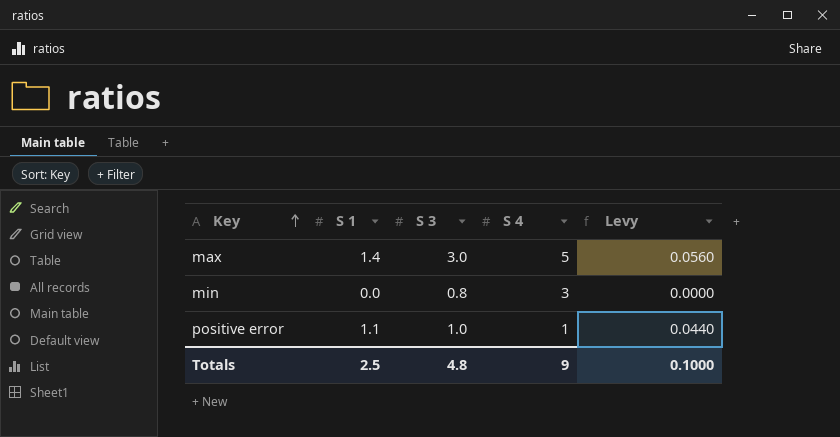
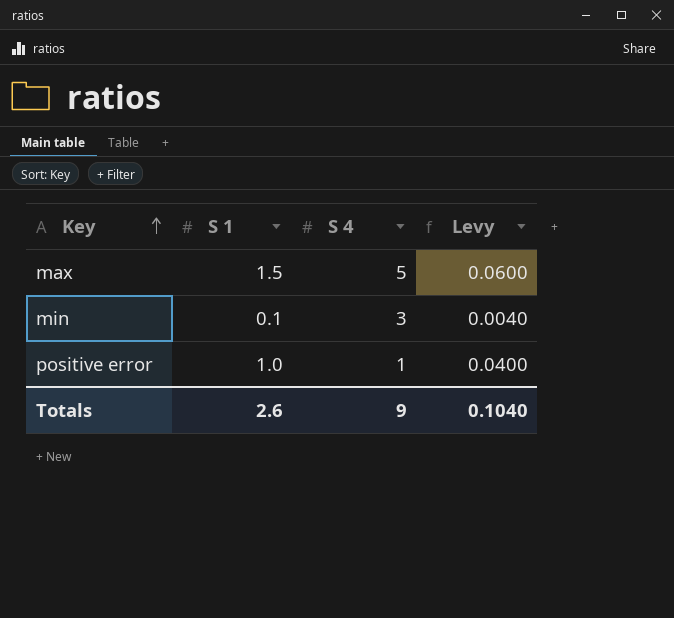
column S 3 | position: 3 -> none
max | S 1: 1.4 -> 1.5
max | Levy: 0.0560 -> 0.0600
min | S 1: 0.0 -> 0.1
min | Levy: 0.0000 -> 0.0040
positive error | S 1: 1.1 -> 1.0
positive error | Levy: 0.0440 -> 0.0400
Totals | S 1: 2.5 -> 2.6
Totals | Levy: 0.1000 -> 0.1040

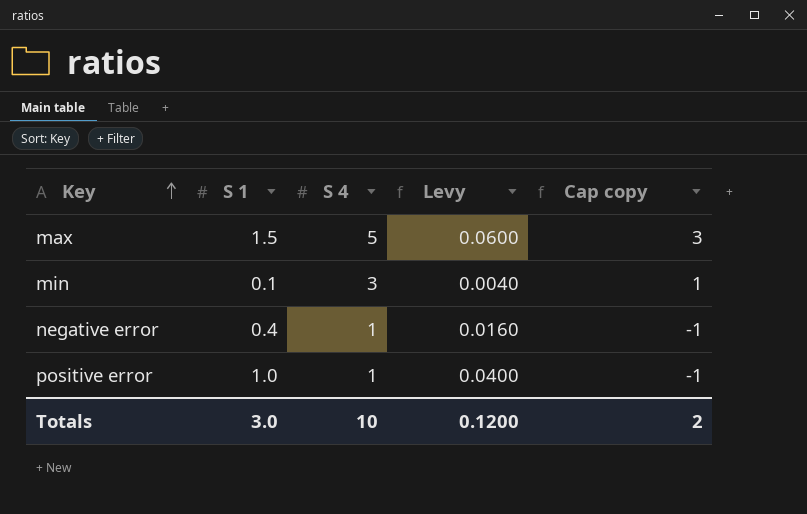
column Cap copy | formula: none -> [S 4] - 2
row negative error: none -> 0.4 | 1 | 0.0160 | -1
Totals | S 1: 2.6 -> 3.0
Totals | S 4: 9 -> 10
Totals | Levy: 0.1040 -> 0.1200

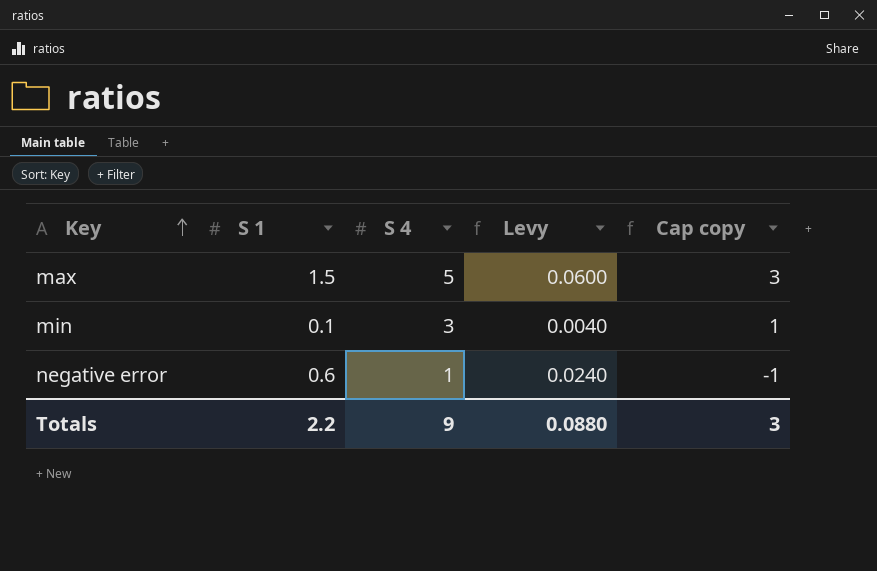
row positive error: 1.0 | 1 | 0.0400 | -1 -> none
negative error | S 1: 0.4 -> 0.6
negative error | Levy: 0.0160 -> 0.0240
Totals | S 1: 3.0 -> 2.2
Totals | S 4: 10 -> 9
Totals | Levy: 0.1200 -> 0.0880
Totals | Cap copy: 2 -> 3

